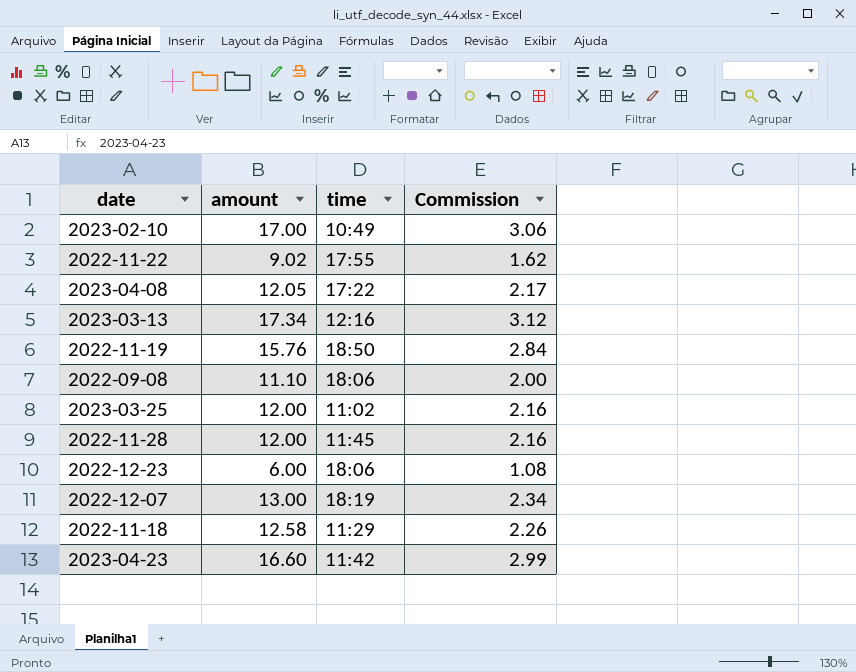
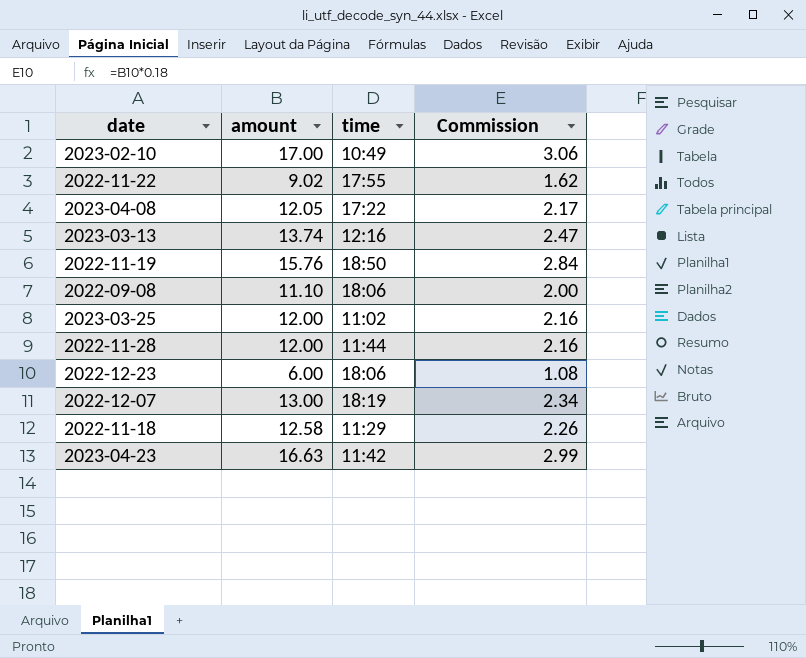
2023-03-13 | amount: 17.34 -> 13.74
2023-03-13 | Commission: 3.12 -> 2.47
2022-11-28 | time: 11:45 -> 11:44
2023-04-23 | amount: 16.60 -> 16.63

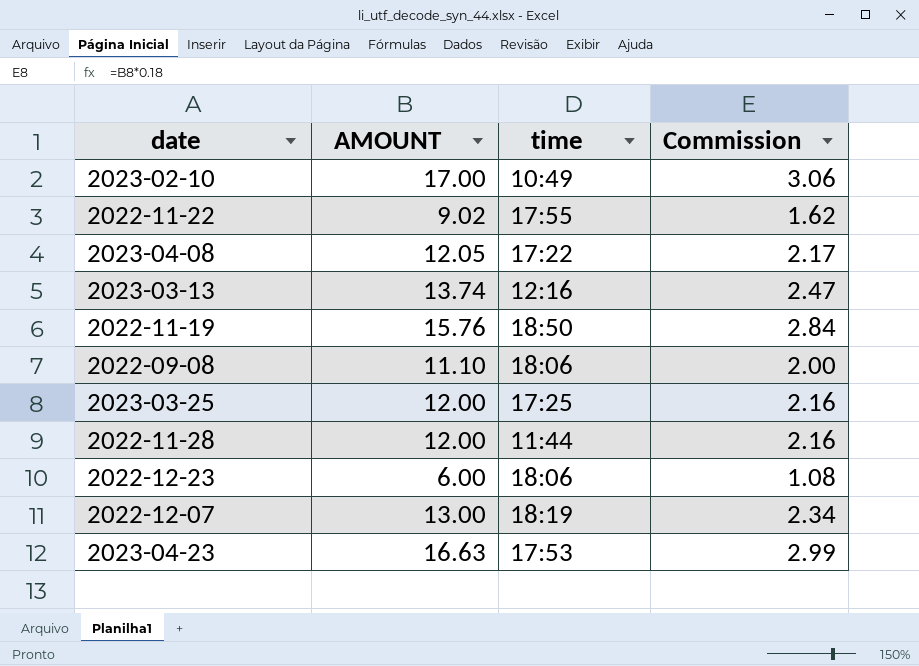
column name: amount -> AMOUNT
row 2022-11-18: 12.58 | 11:29 | 2.26 -> none
2023-03-25 | time: 11:02 -> 17:25
2023-04-23 | time: 11:42 -> 17:53

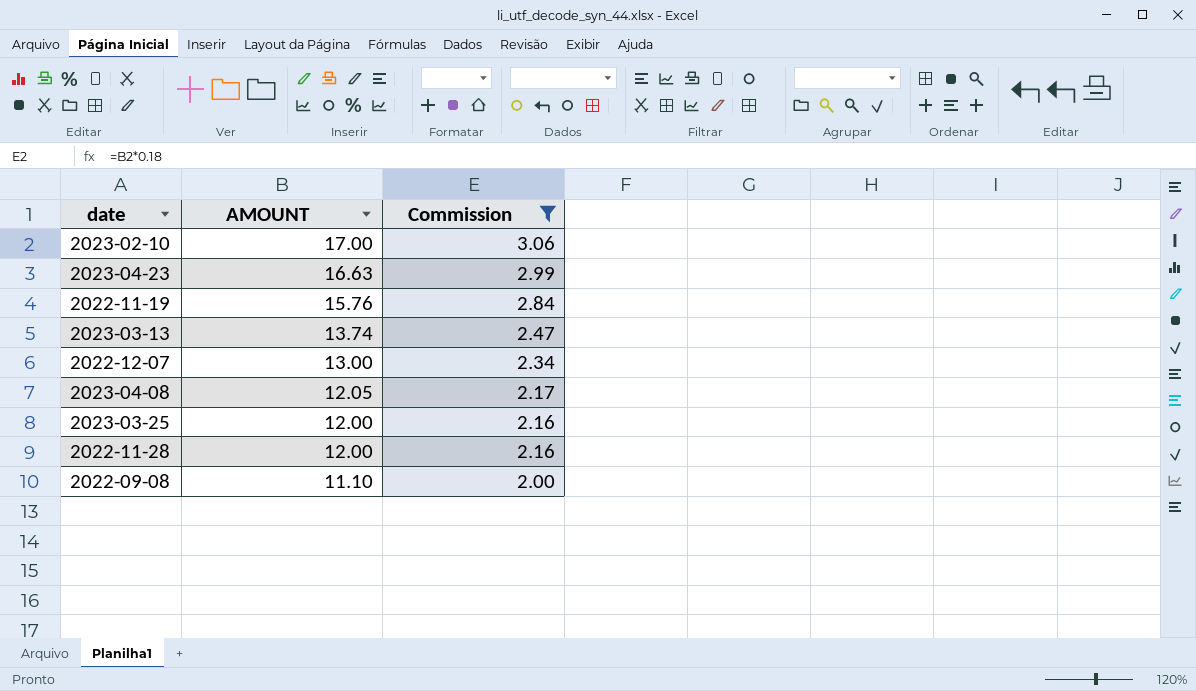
filter: none -> Commission >= 2.00
row order: none -> AMOUNT descending
column time | position: 3 -> none

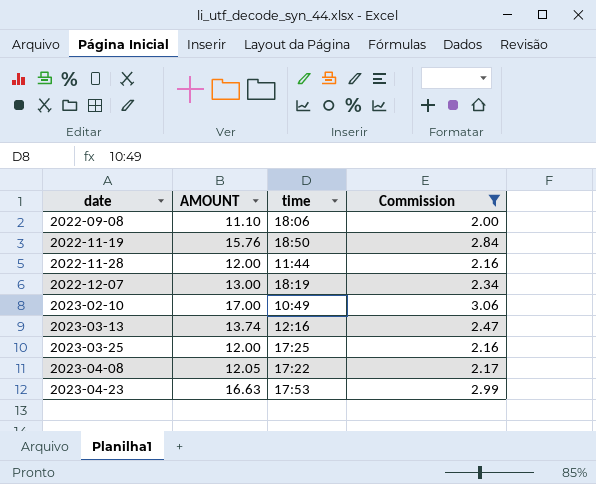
row order: AMOUNT descending -> date ascending
column time | position: none -> 3

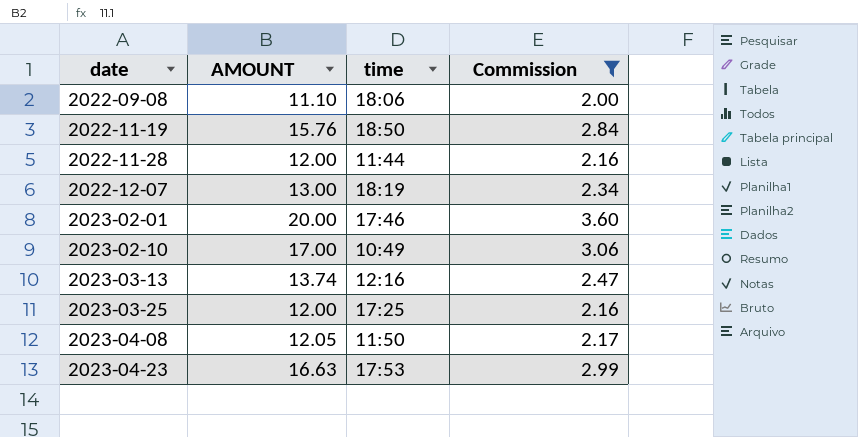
row 2023-02-01: none -> 20.00 | 17:46 | 3.60
2023-04-08 | time: 17:22 -> 11:50

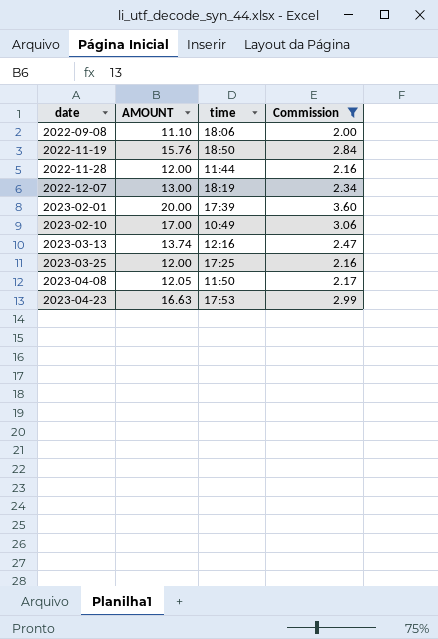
2023-02-01 | time: 17:46 -> 17:39

